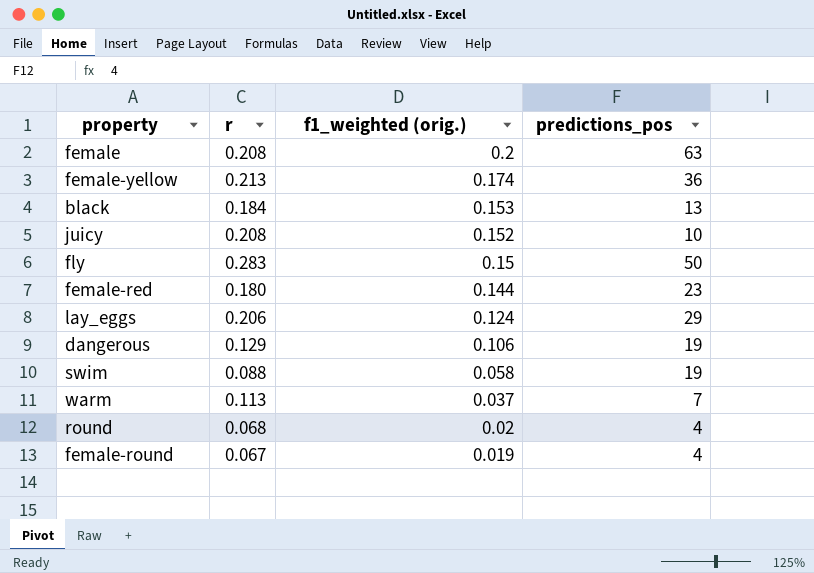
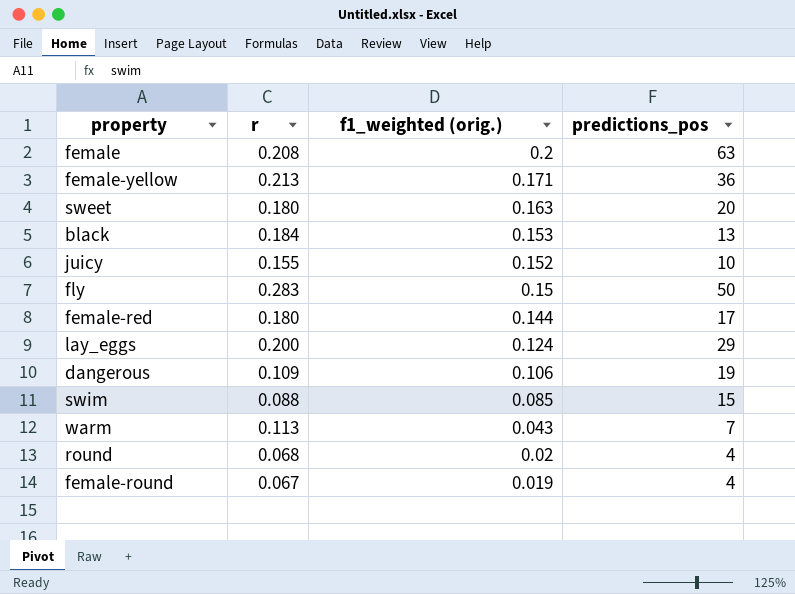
female-yellow | f1_weighted (orig.): 0.174 -> 0.171
row sweet: none -> 0.180 | 0.163 | 20
juicy | r: 0.208 -> 0.155
female-red | predictions_pos: 23 -> 17
lay_eggs | r: 0.206 -> 0.200
dangerous | r: 0.129 -> 0.109
swim | f1_weighted (orig.): 0.058 -> 0.085
swim | predictions_pos: 19 -> 15
warm | f1_weighted (orig.): 0.037 -> 0.043

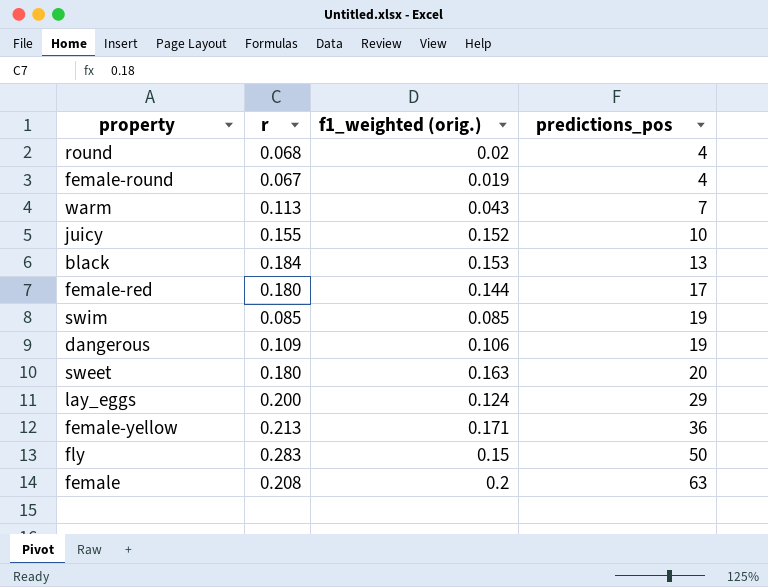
row order: f1_weighted (orig.) descending -> predictions_pos ascending
swim | r: 0.088 -> 0.085
swim | predictions_pos: 15 -> 19

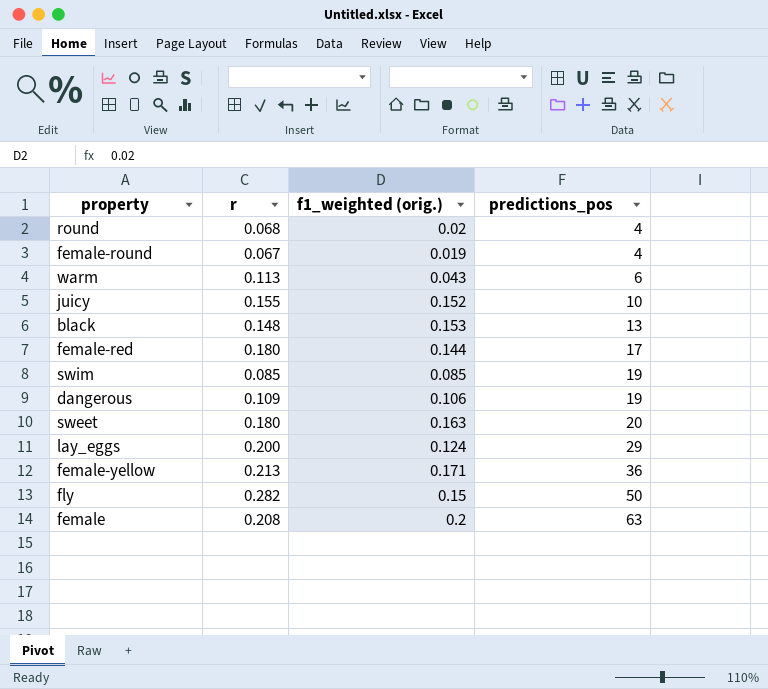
warm | predictions_pos: 7 -> 6
black | r: 0.184 -> 0.148
fly | r: 0.283 -> 0.282

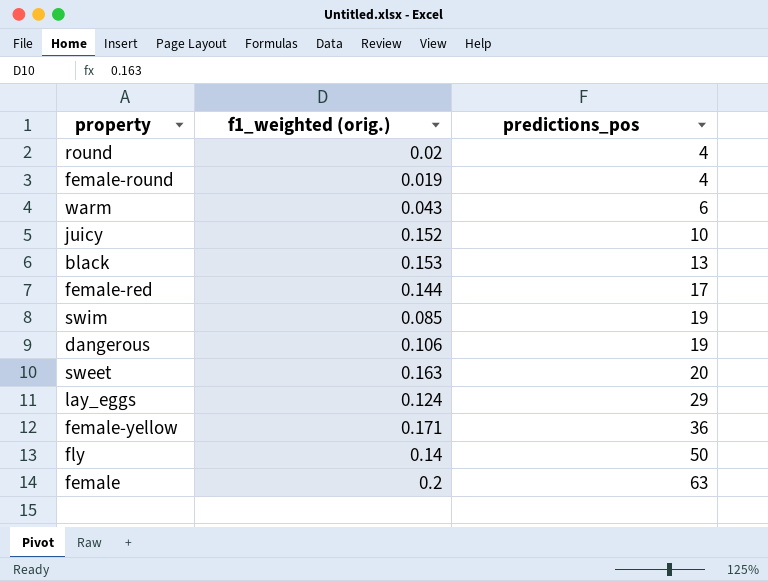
column r | position: 2 -> none
fly | f1_weighted (orig.): 0.15 -> 0.14

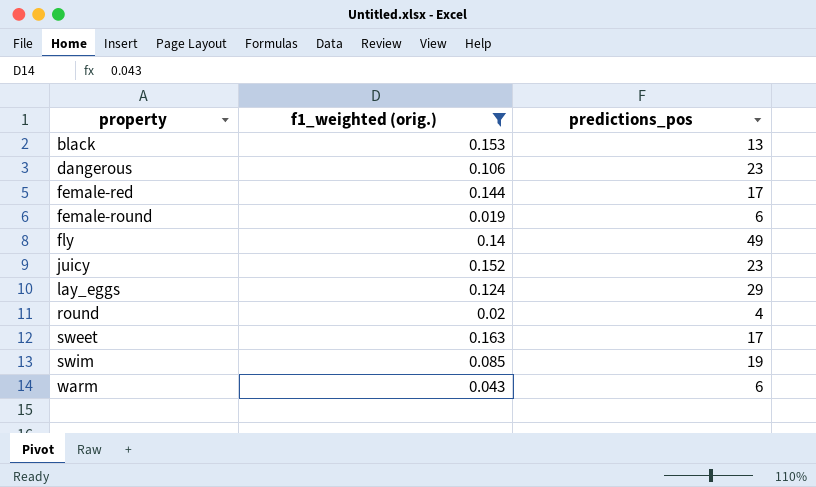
filter: none -> f1_weighted (orig.) <= 0.163
row order: predictions_pos ascending -> property ascending
dangerous | predictions_pos: 19 -> 23
female-round | predictions_pos: 4 -> 6
fly | predictions_pos: 50 -> 49
juicy | predictions_pos: 10 -> 23
sweet | predictions_pos: 20 -> 17

